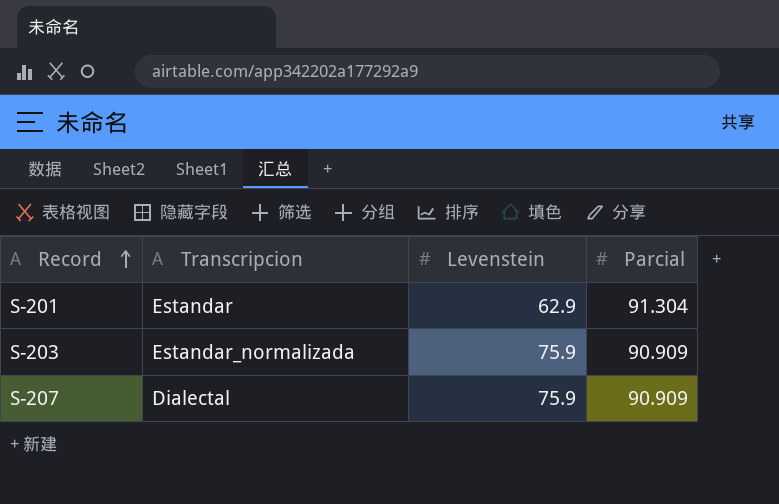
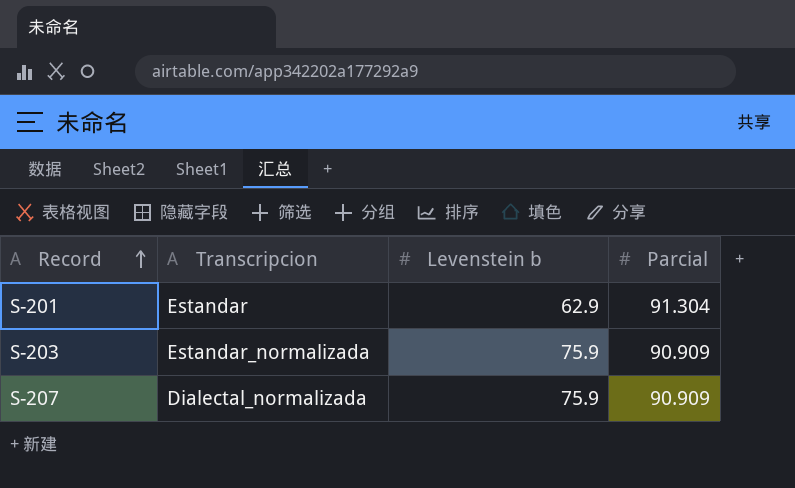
column name: Levenstein -> Levenstein b
S-207 | Transcripcion: Dialectal -> Dialectal_normalizada

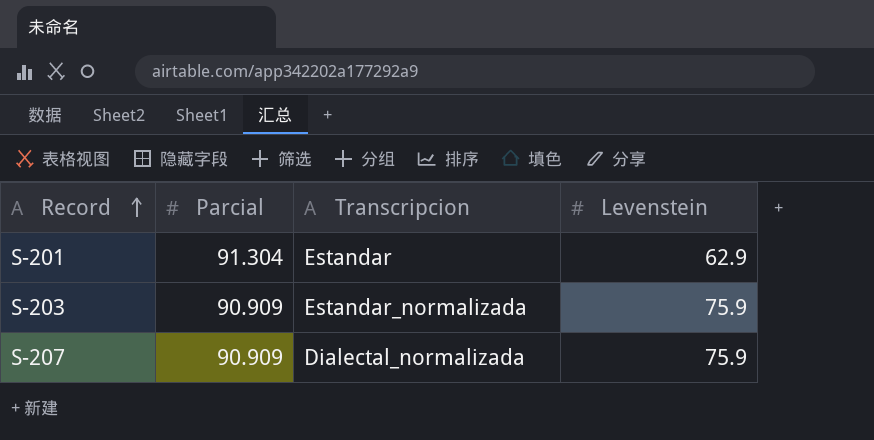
column Parcial | position: 4 -> 2
column name: Levenstein b -> Levenstein

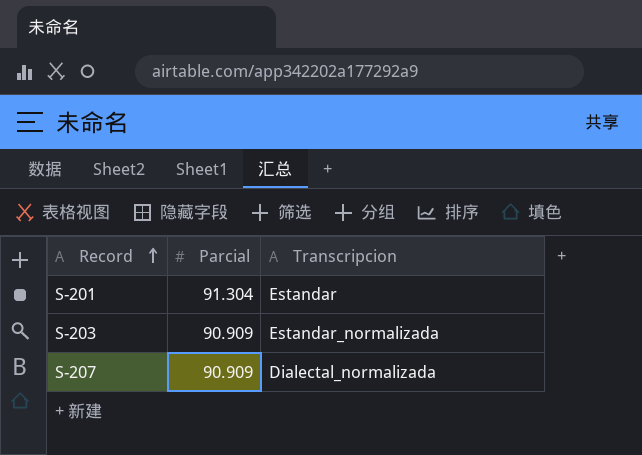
column Levenstein | position: 4 -> none

